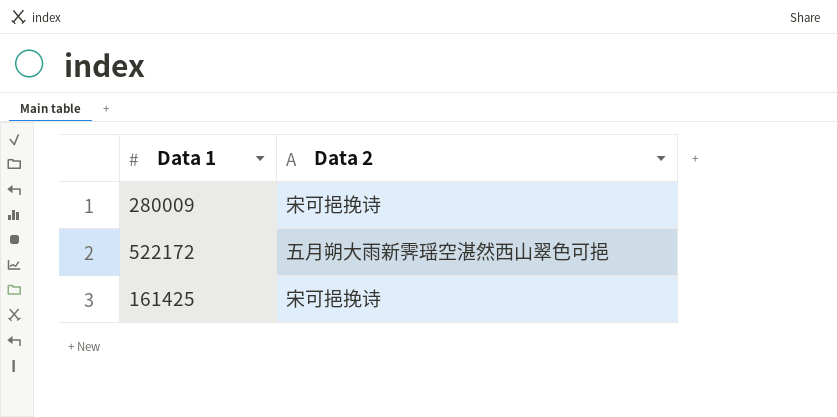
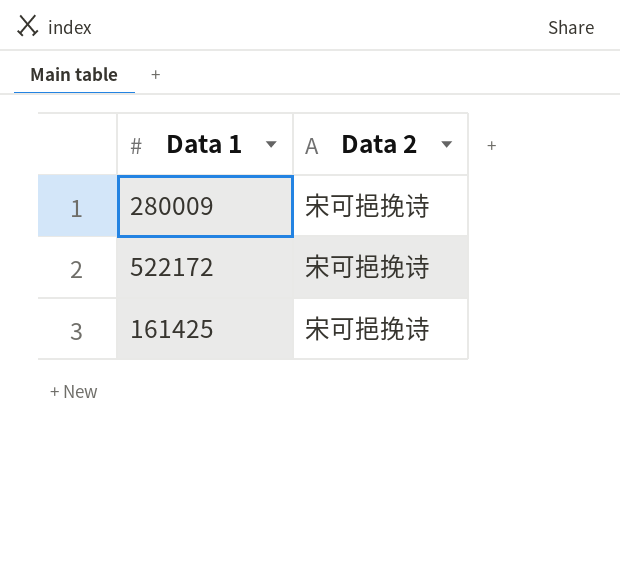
522172 | Data 2: 五月朔大雨新霁瑶空湛然西山翠色可挹 -> 宋可挹挽诗

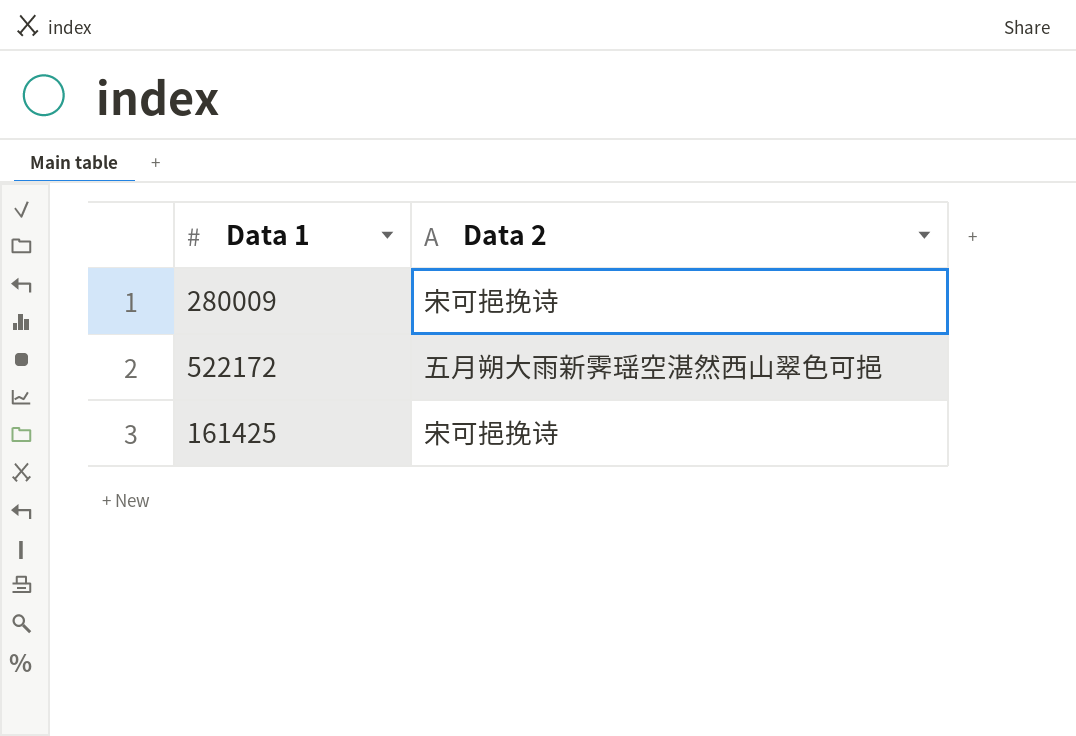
522172 | Data 2: 宋可挹挽诗 -> 五月朔大雨新霁瑶空湛然西山翠色可挹

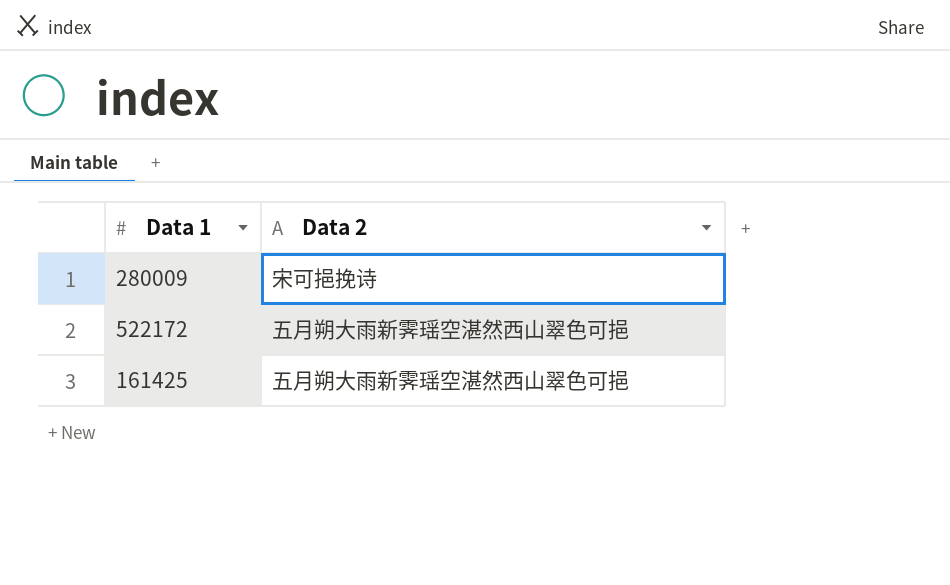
161425 | Data 2: 宋可挹挽诗 -> 五月朔大雨新霁瑶空湛然西山翠色可挹

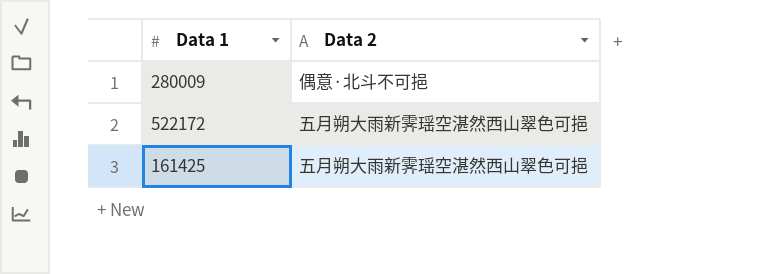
280009 | Data 2: 宋可挹挽诗 -> 偶意·北斗不可挹

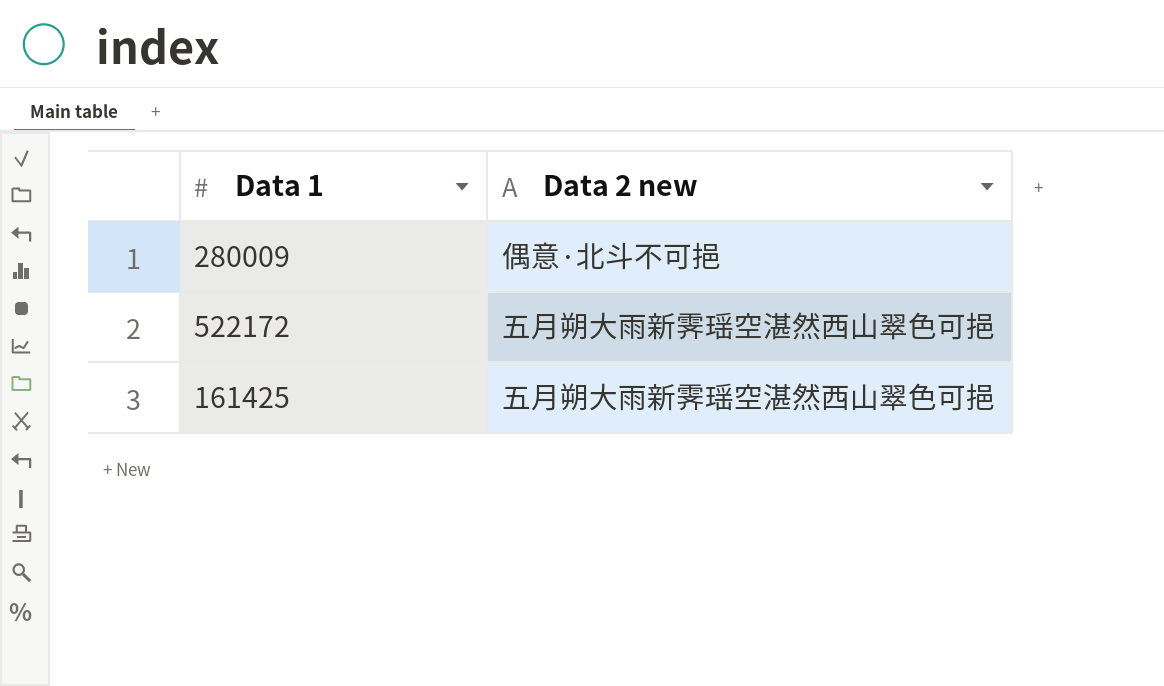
column name: Data 2 -> Data 2 new

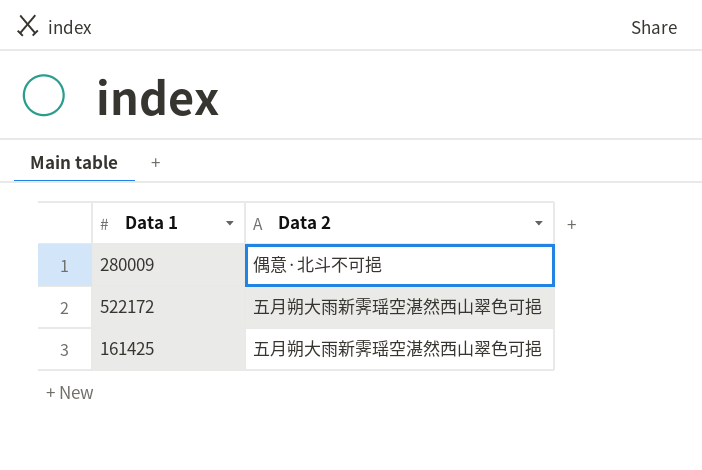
column name: Data 2 new -> Data 2

